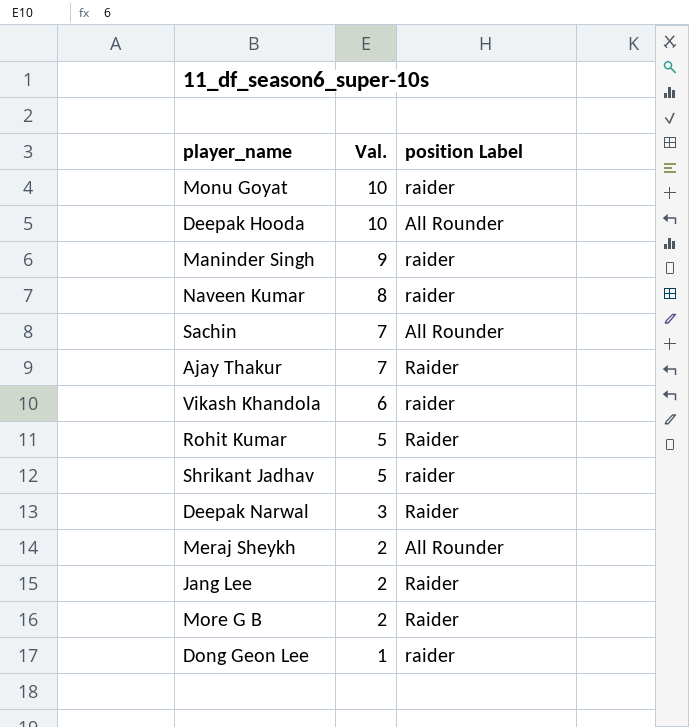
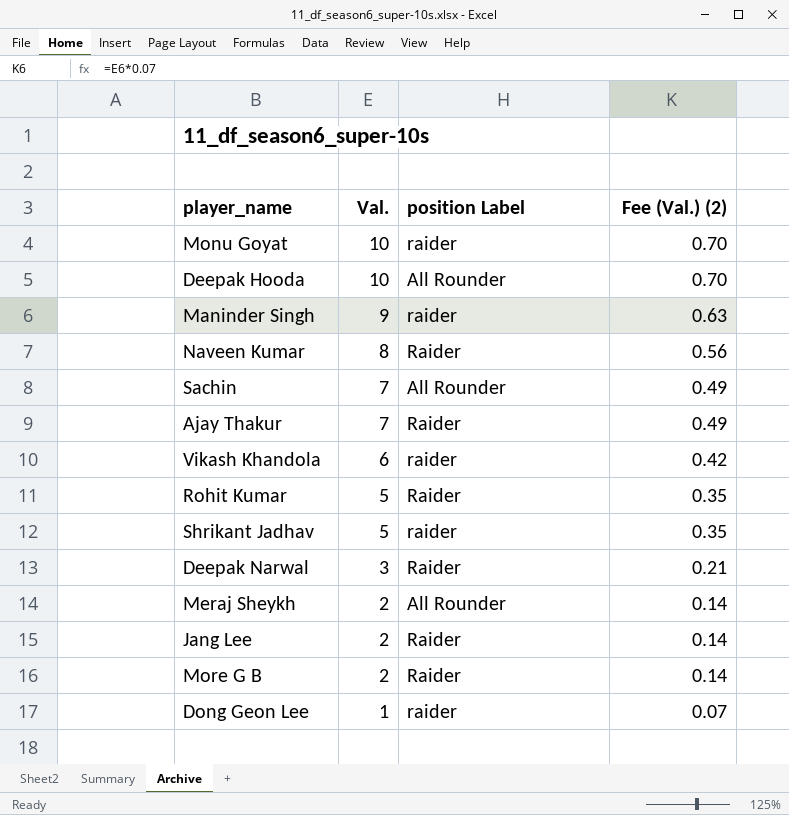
column Fee (Val.) (2) | formula: none -> [Val.] * 0.07
Naveen Kumar | position Label: raider -> Raider

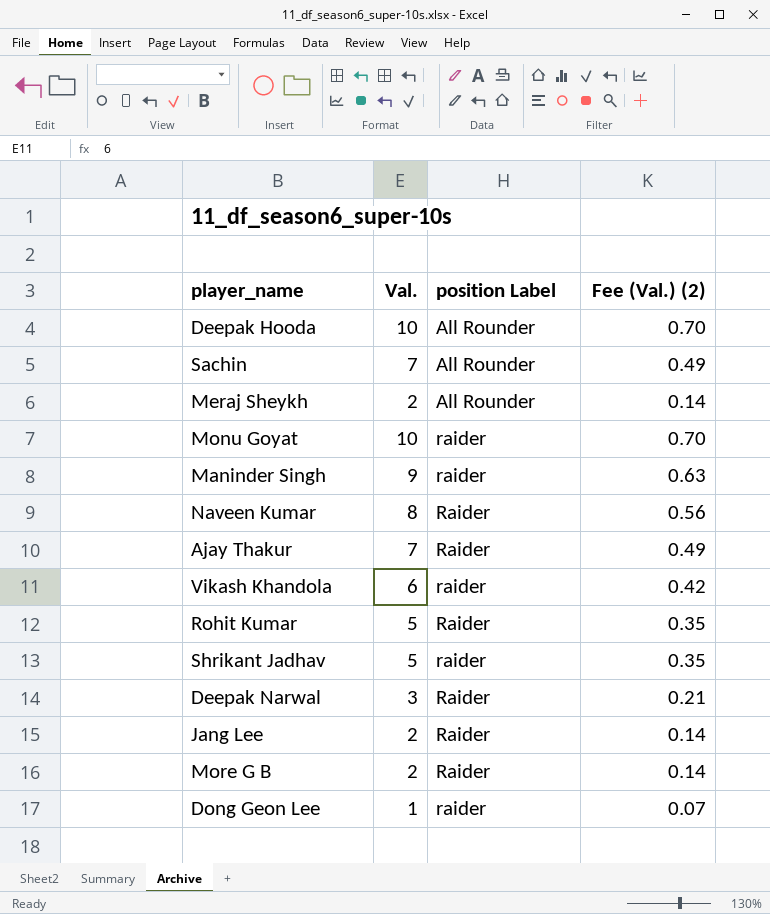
row order: Val. descending -> position Label ascending

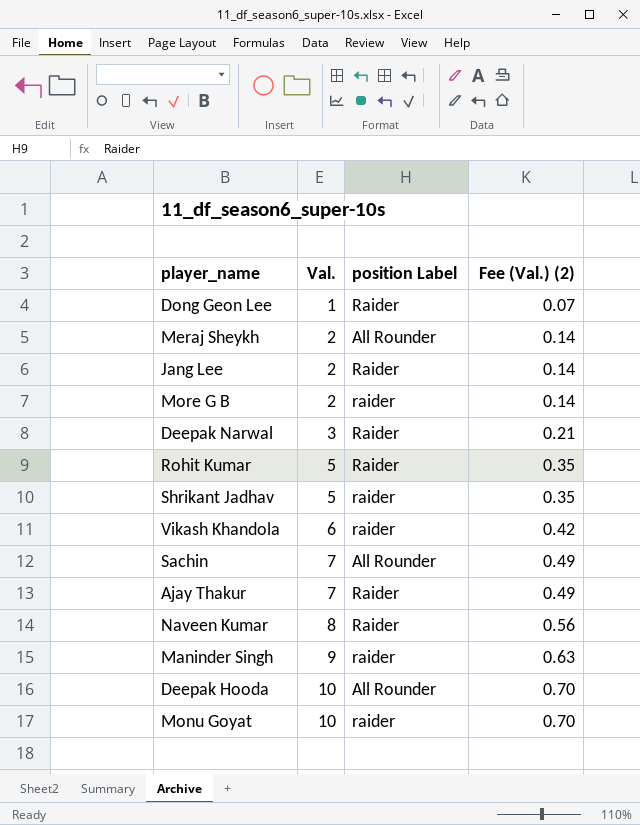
row order: position Label ascending -> Val. ascending
Dong Geon Lee | position Label: raider -> Raider
More G B | position Label: Raider -> raider

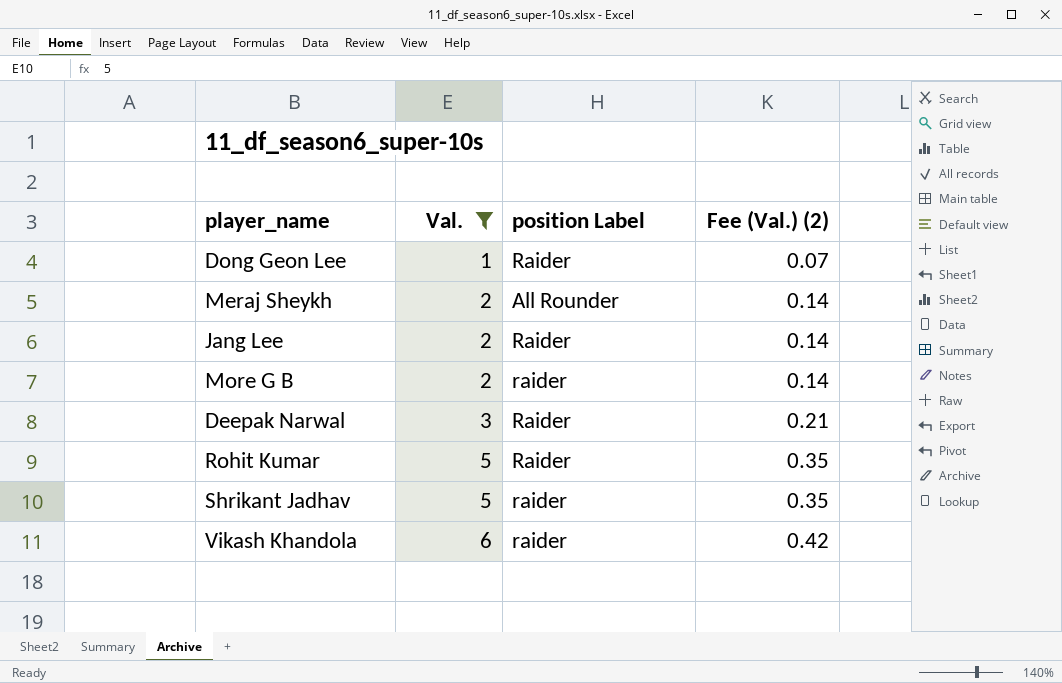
filter: none -> Val. <= 6

